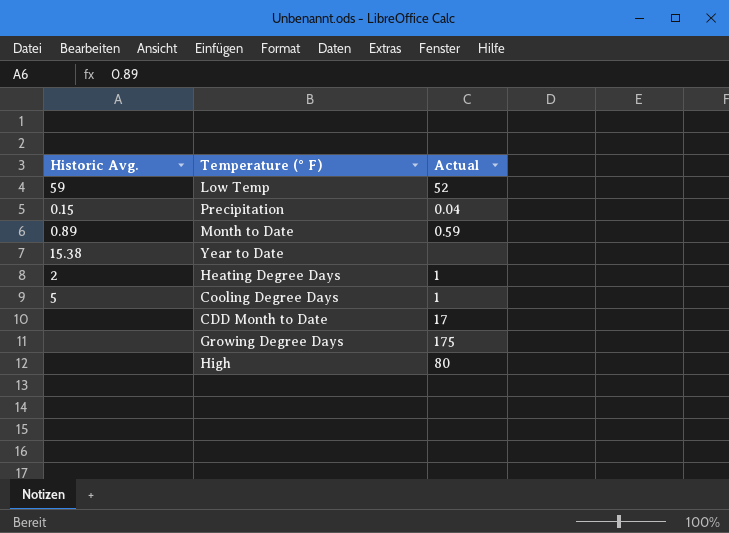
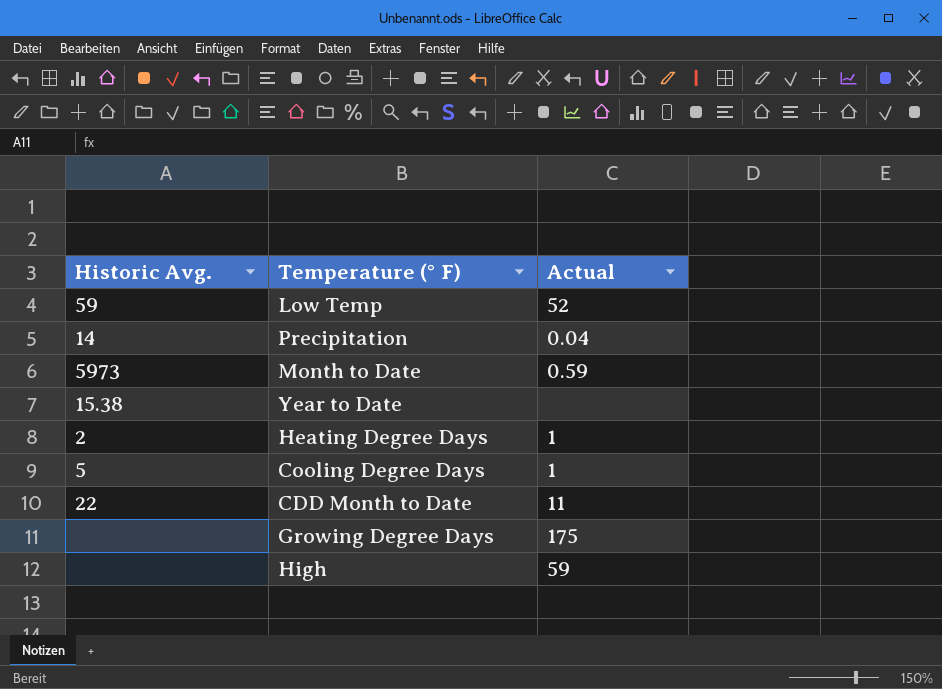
Precipitation | Historic Avg.: 0.15 -> 14
Month to Date | Historic Avg.: 0.89 -> 5973
CDD Month to Date | Historic Avg.: none -> 22
CDD Month to Date | Actual: 17 -> 11
High | Actual: 80 -> 59

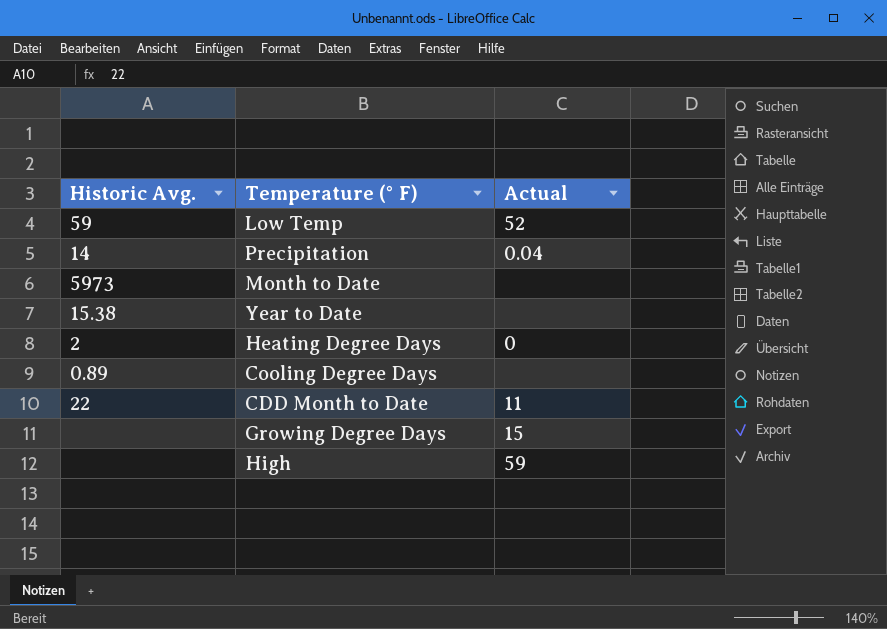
Month to Date | Actual: 0.59 -> none
Heating Degree Days | Actual: 1 -> 0
Cooling Degree Days | Historic Avg.: 5 -> 0.89
Cooling Degree Days | Actual: 1 -> none
Growing Degree Days | Actual: 175 -> 15

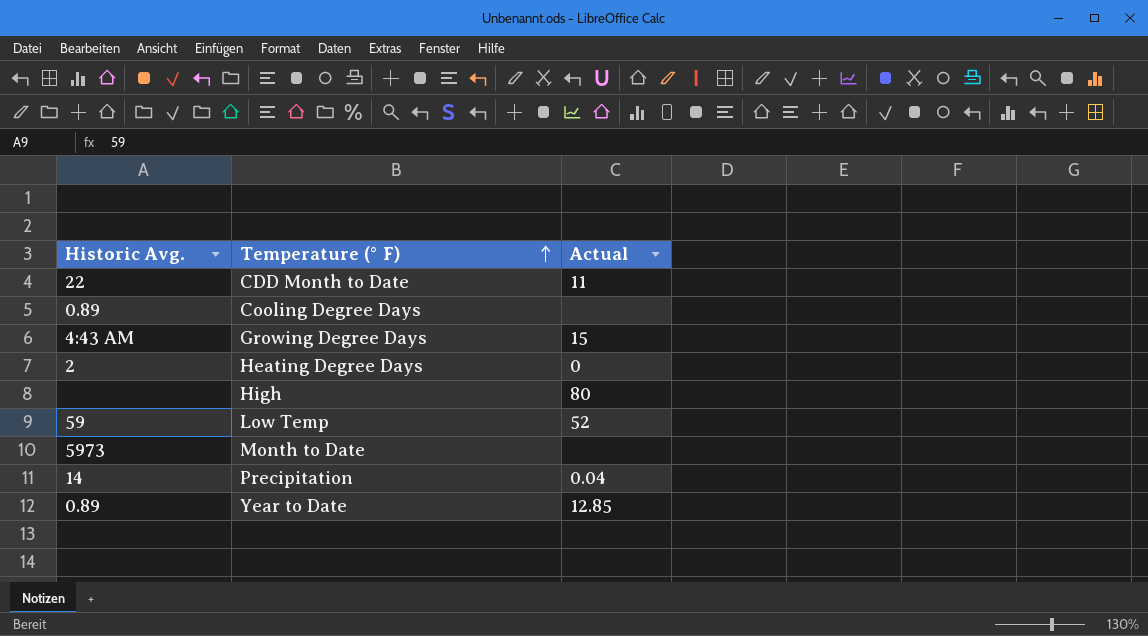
row order: none -> Temperature (° F) ascending
Growing Degree Days | Historic Avg.: none -> 4:43 AM
High | Actual: 59 -> 80
Year to Date | Historic Avg.: 15.38 -> 0.89
Year to Date | Actual: none -> 12.85

